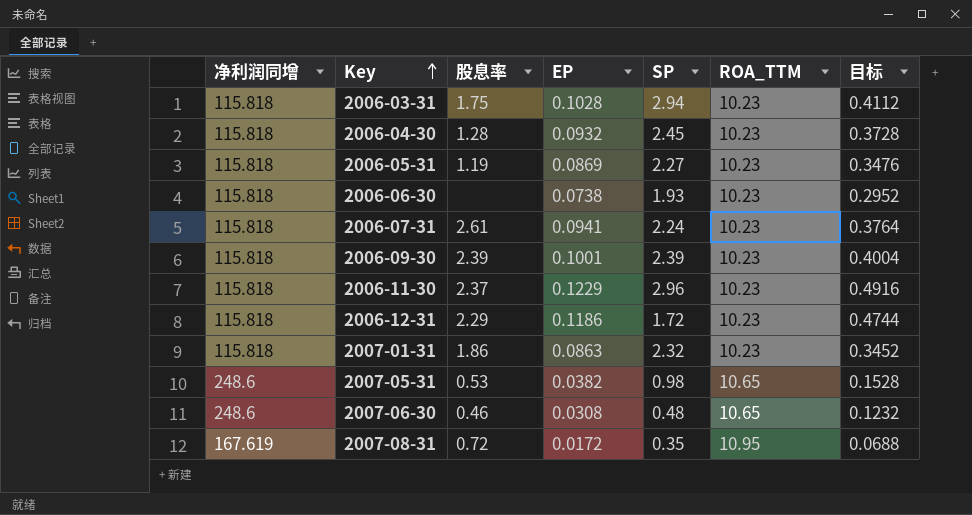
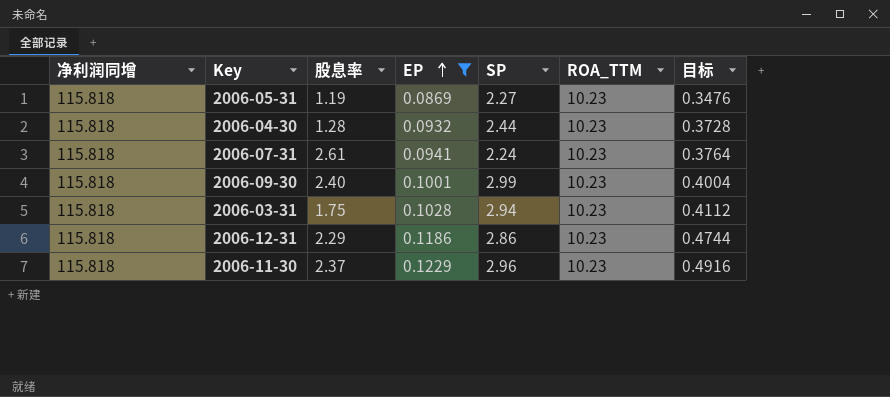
filter: none -> EP >= 0.0869
row order: Key ascending -> EP ascending
2006-04-30 | SP: 2.45 -> 2.44
2006-09-30 | 股息率: 2.39 -> 2.40
2006-09-30 | SP: 2.39 -> 2.99
2006-12-31 | SP: 1.72 -> 2.86

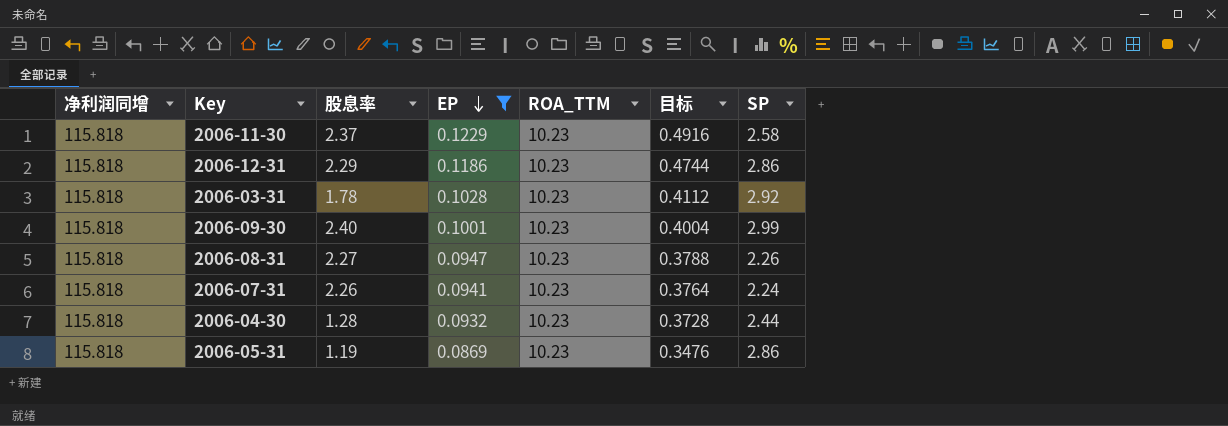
row order: EP ascending -> EP descending
column SP | position: 5 -> 7
2006-11-30 | SP: 2.96 -> 2.58
2006-03-31 | 股息率: 1.75 -> 1.78
2006-03-31 | SP: 2.94 -> 2.92
row 2006-08-31: none -> 115.818 | 2.27 | 0.0947 | 10.23 | 0.3788 | 2.26
2006-07-31 | 股息率: 2.61 -> 2.26
2006-05-31 | SP: 2.27 -> 2.86

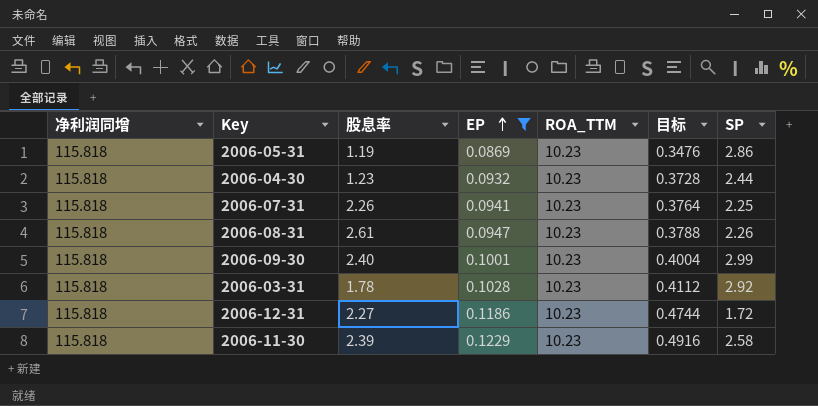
row order: EP descending -> EP ascending
2006-04-30 | 股息率: 1.28 -> 1.23
2006-07-31 | SP: 2.24 -> 2.25
2006-08-31 | 股息率: 2.27 -> 2.61
2006-12-31 | 股息率: 2.29 -> 2.27
2006-12-31 | SP: 2.86 -> 1.72
2006-11-30 | 股息率: 2.37 -> 2.39

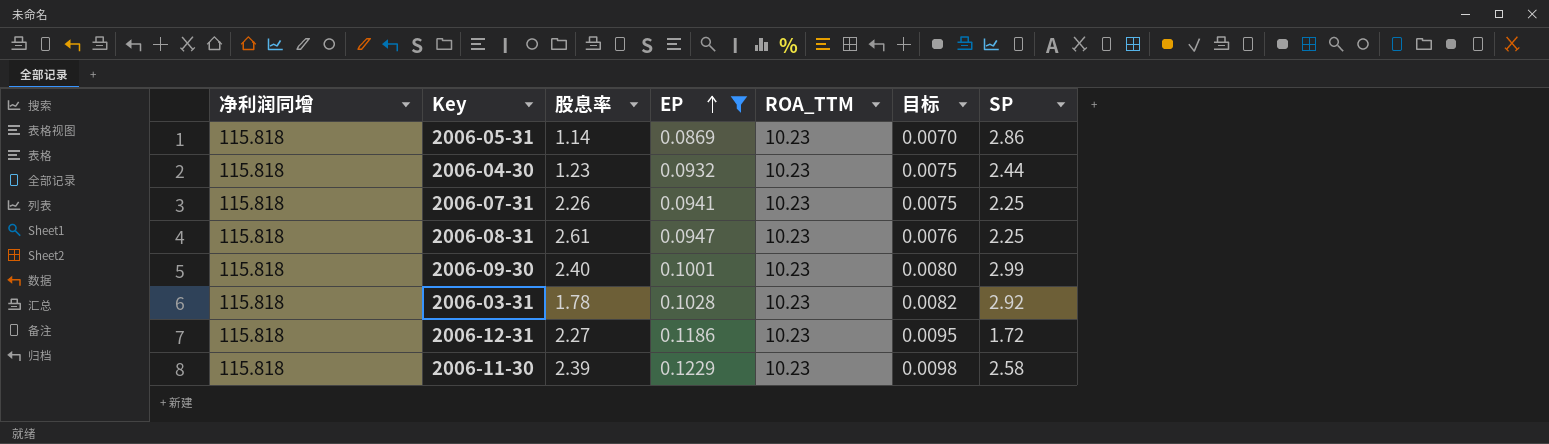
column 目标 | formula: [EP] * 4 -> [EP] * 0.08
2006-05-31 | 股息率: 1.19 -> 1.14
2006-08-31 | SP: 2.26 -> 2.25

